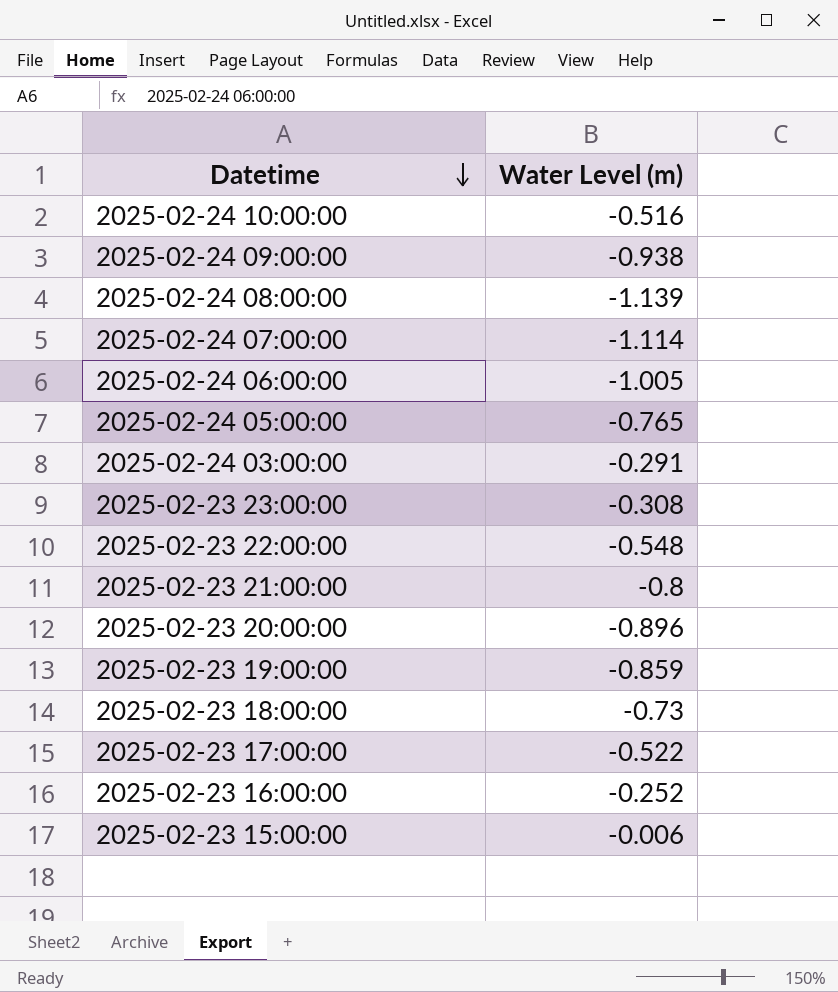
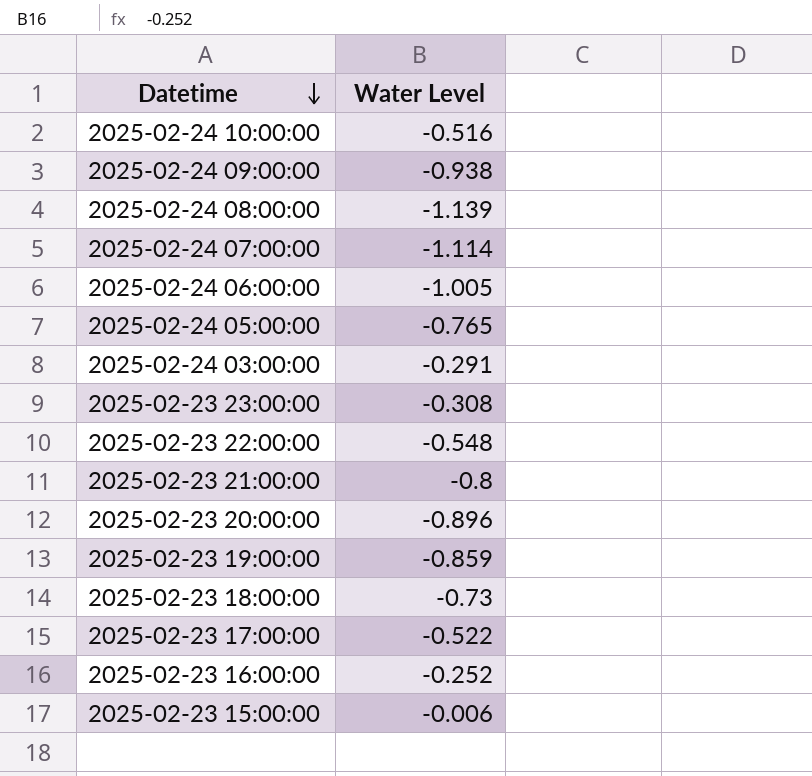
column name: Water Level (m) -> Water Level

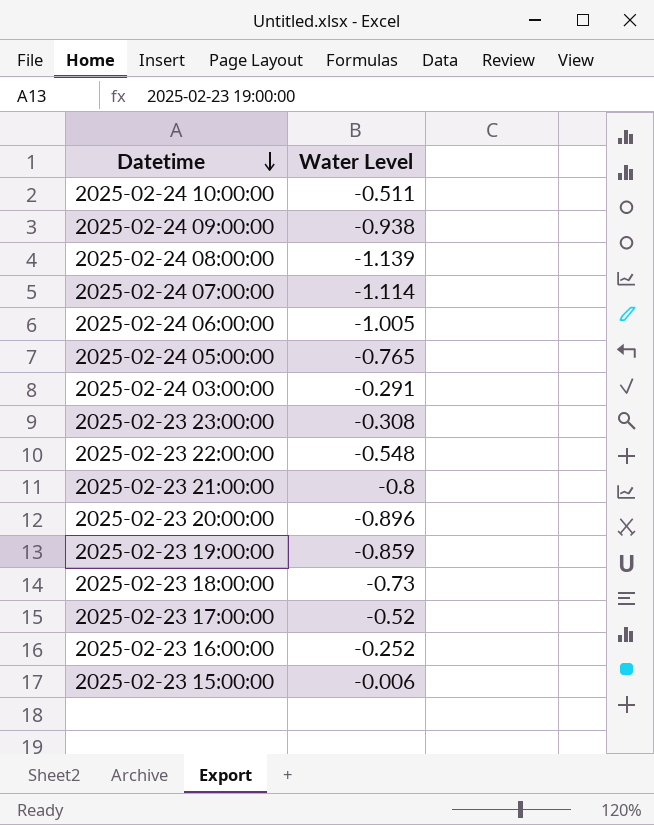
2025-02-24 10:00:00 | Water Level: -0.516 -> -0.511
2025-02-23 17:00:00 | Water Level: -0.522 -> -0.52

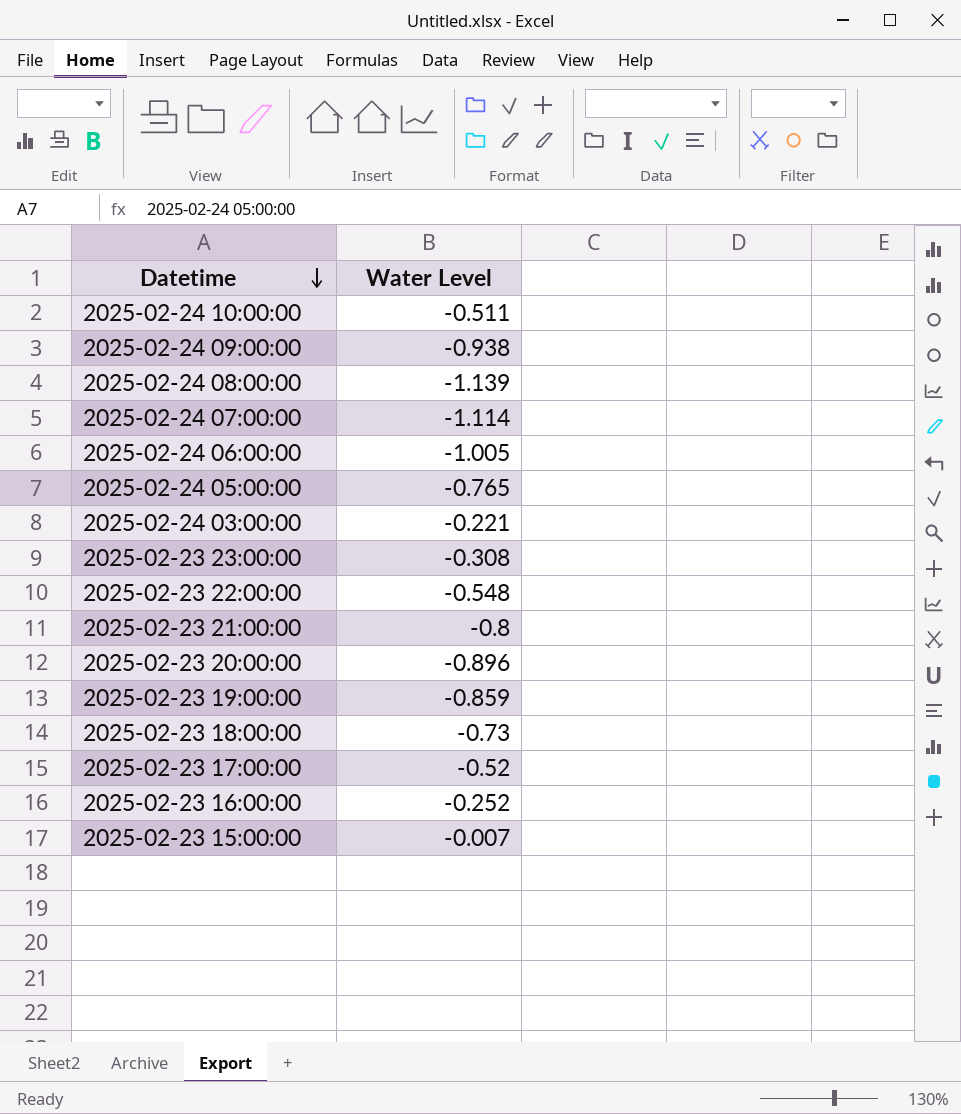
2025-02-24 03:00:00 | Water Level: -0.291 -> -0.221
2025-02-23 15:00:00 | Water Level: -0.006 -> -0.007

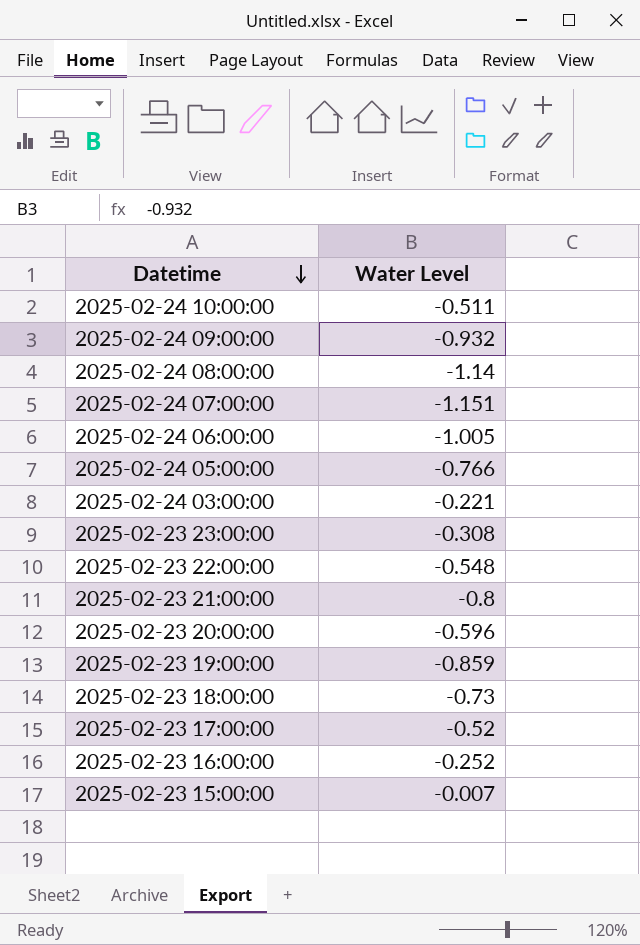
2025-02-24 09:00:00 | Water Level: -0.938 -> -0.932
2025-02-24 08:00:00 | Water Level: -1.139 -> -1.14
2025-02-24 07:00:00 | Water Level: -1.114 -> -1.151
2025-02-24 05:00:00 | Water Level: -0.765 -> -0.766
2025-02-23 20:00:00 | Water Level: -0.896 -> -0.596

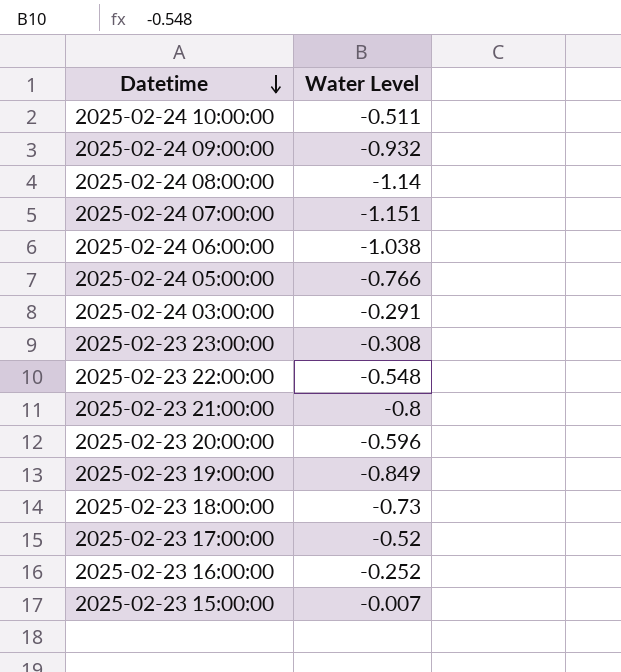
2025-02-24 06:00:00 | Water Level: -1.005 -> -1.038
2025-02-24 03:00:00 | Water Level: -0.221 -> -0.291
2025-02-23 19:00:00 | Water Level: -0.859 -> -0.849

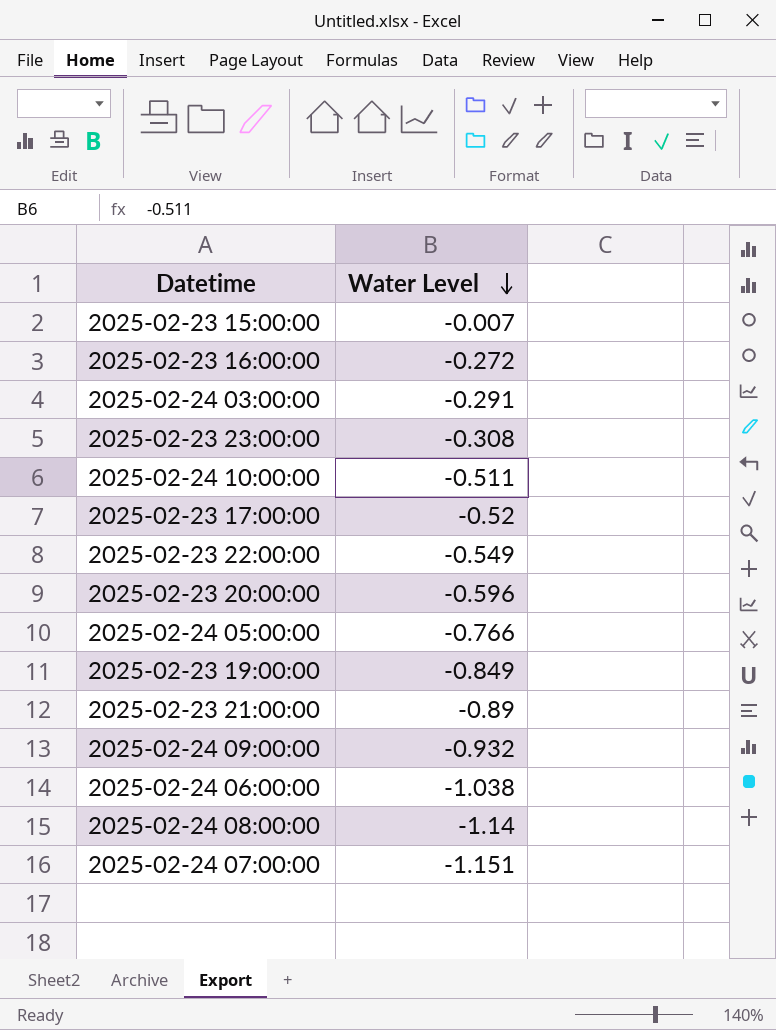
row order: Datetime descending -> Water Level descending
row 2025-02-23 18:00:00: -0.73 -> none
2025-02-23 16:00:00 | Water Level: -0.252 -> -0.272
2025-02-23 22:00:00 | Water Level: -0.548 -> -0.549
2025-02-23 21:00:00 | Water Level: -0.8 -> -0.89

